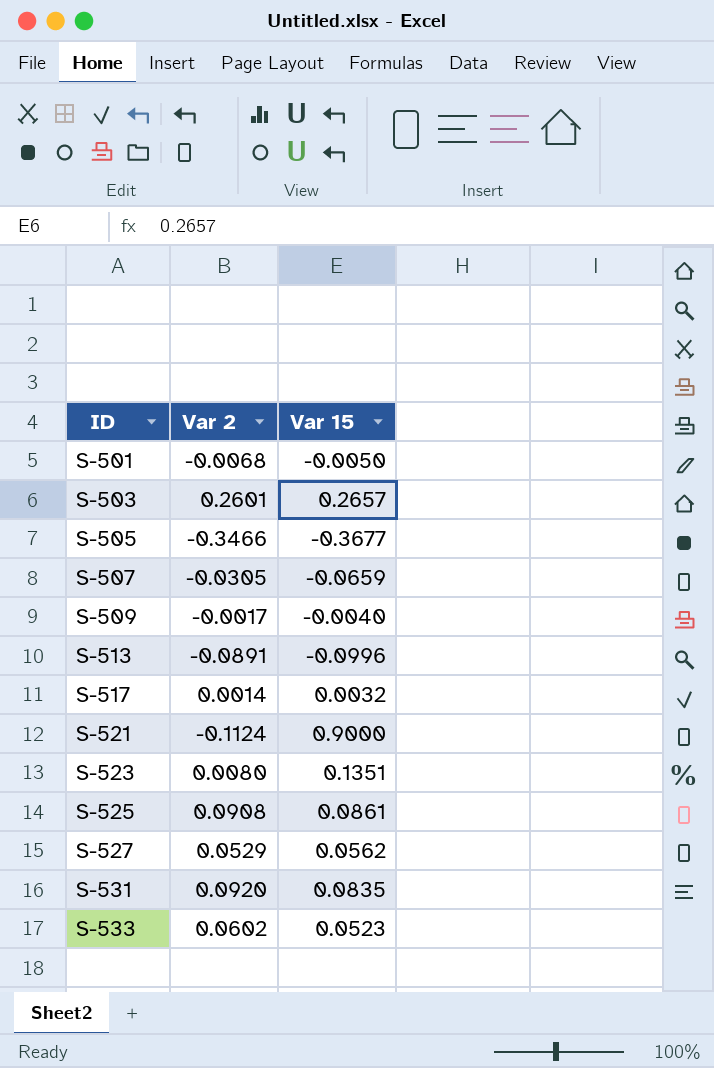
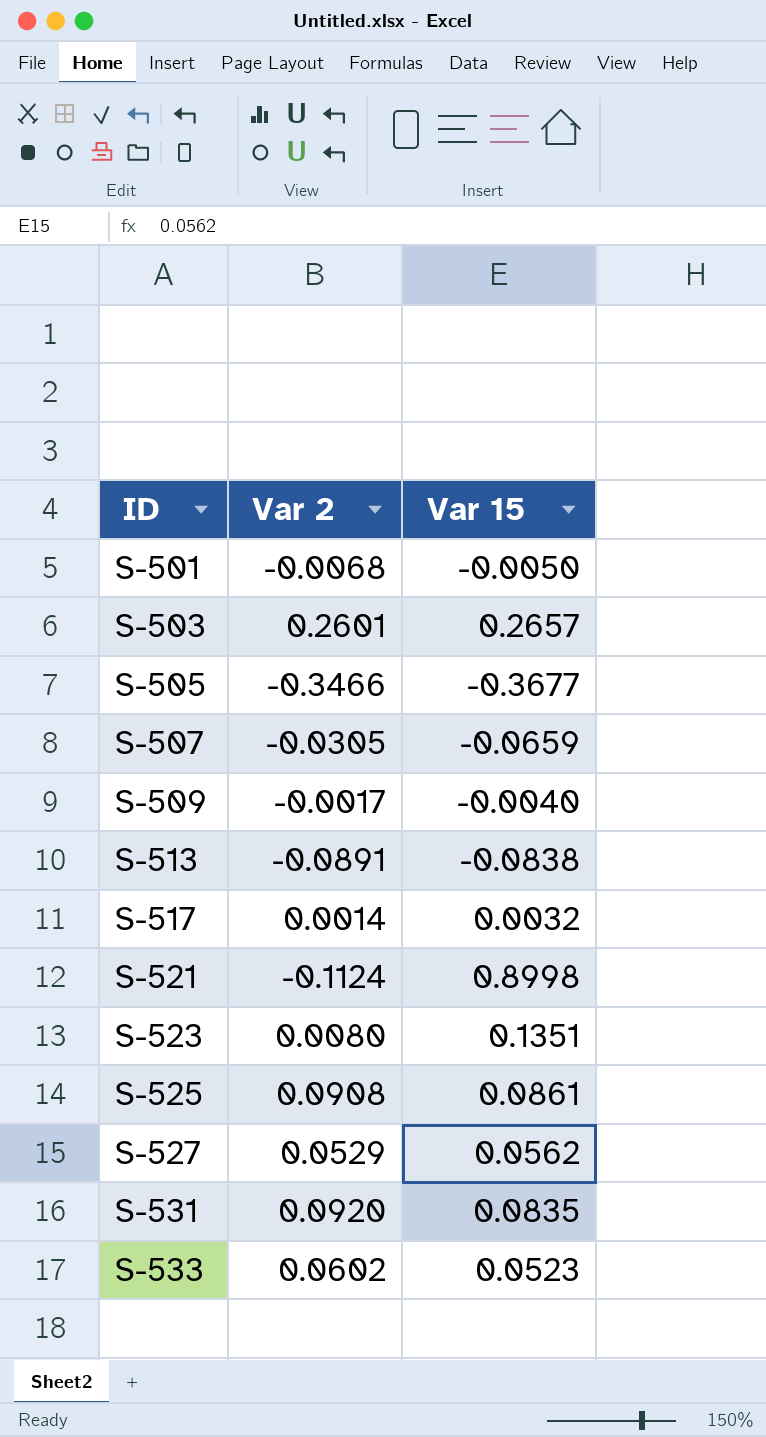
S-513 | Var 15: -0.0996 -> -0.0838
S-521 | Var 15: 0.9000 -> 0.8998

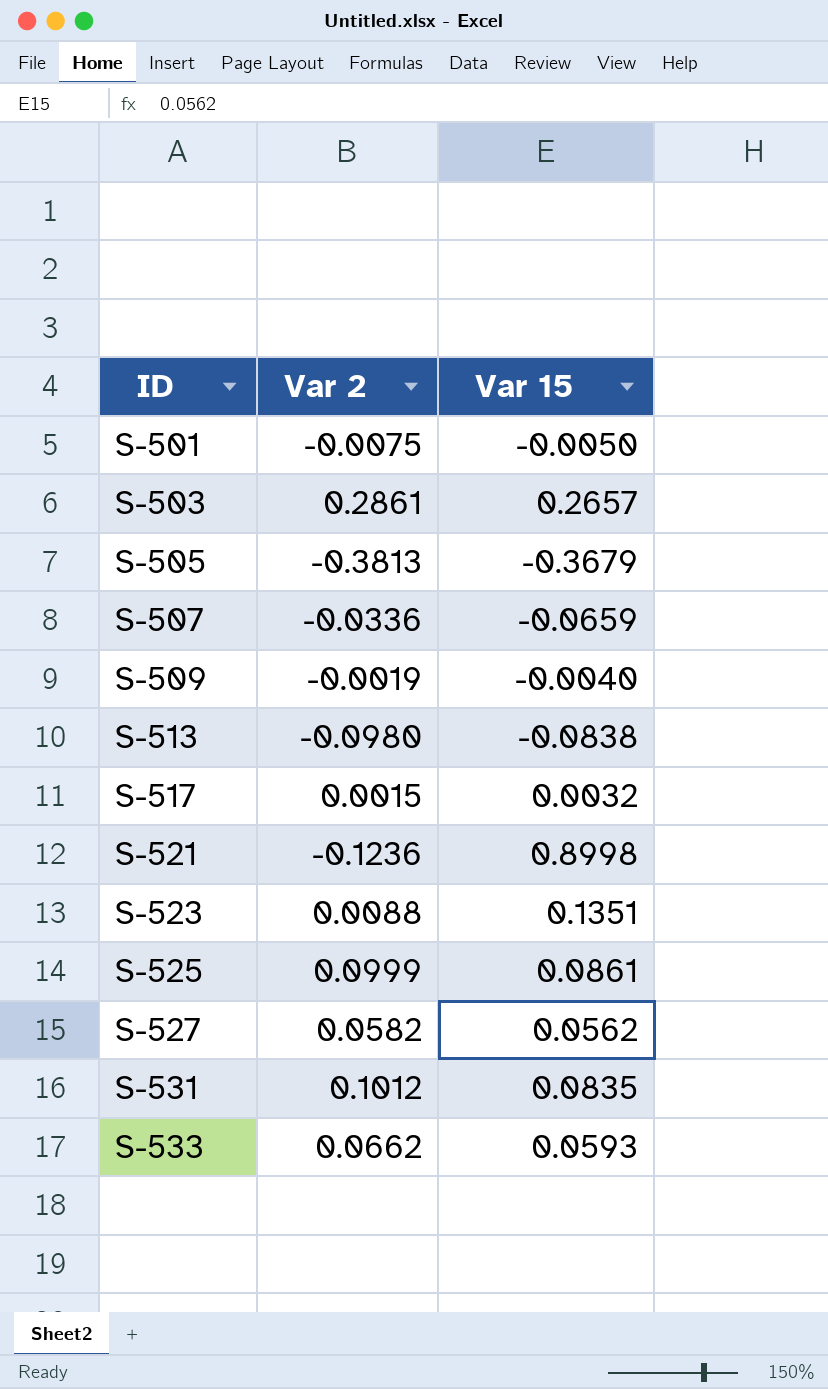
S-501 | Var 2: -0.0068 -> -0.0075
S-503 | Var 2: 0.2601 -> 0.2861
S-505 | Var 2: -0.3466 -> -0.3813
S-505 | Var 15: -0.3677 -> -0.3679
S-507 | Var 2: -0.0305 -> -0.0336
S-509 | Var 2: -0.0017 -> -0.0019
S-513 | Var 2: -0.0891 -> -0.0980
S-517 | Var 2: 0.0014 -> 0.0015
S-521 | Var 2: -0.1124 -> -0.1236
S-523 | Var 2: 0.0080 -> 0.0088
S-525 | Var 2: 0.0908 -> 0.0999
S-527 | Var 2: 0.0529 -> 0.0582
S-531 | Var 2: 0.0920 -> 0.1012
S-533 | Var 2: 0.0602 -> 0.0662
S-533 | Var 15: 0.0523 -> 0.0593

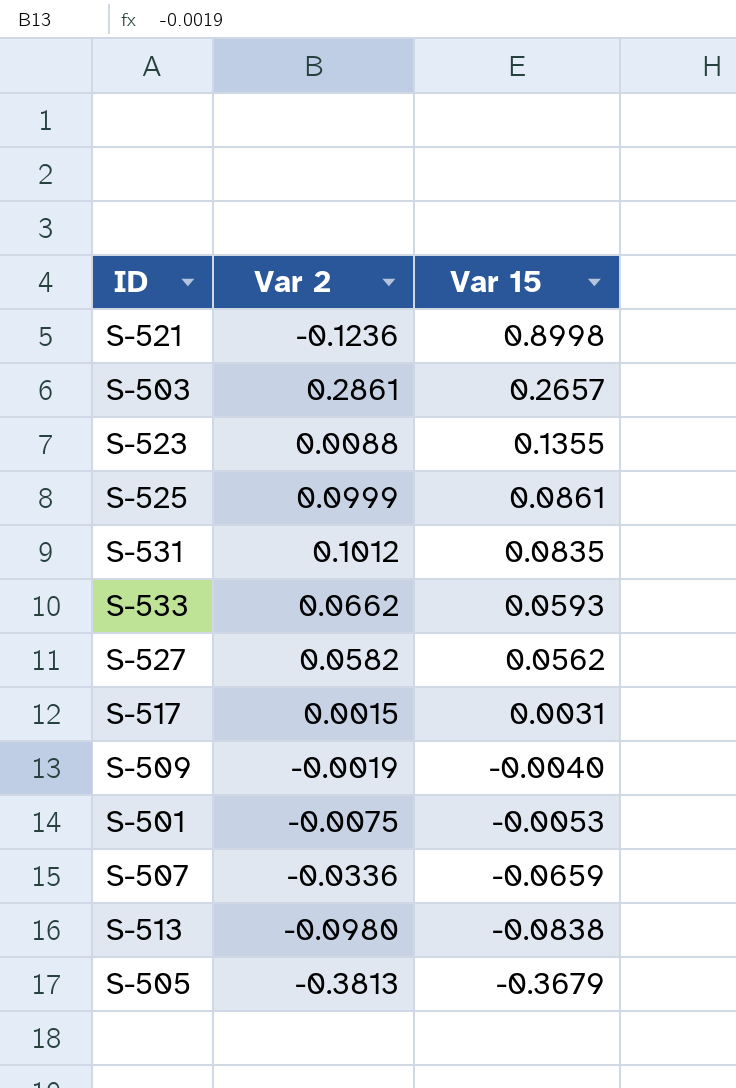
row order: ID ascending -> Var 15 descending
S-523 | Var 15: 0.1351 -> 0.1355
S-517 | Var 15: 0.0032 -> 0.0031
S-501 | Var 15: -0.0050 -> -0.0053

